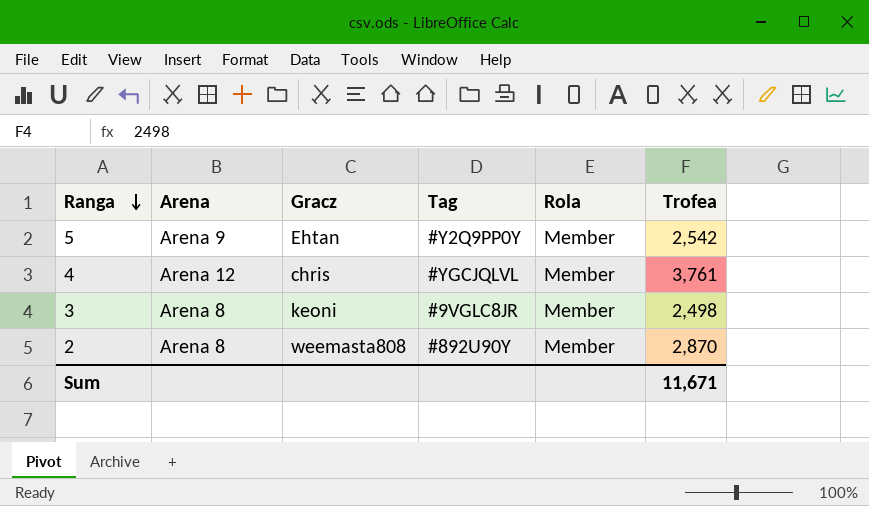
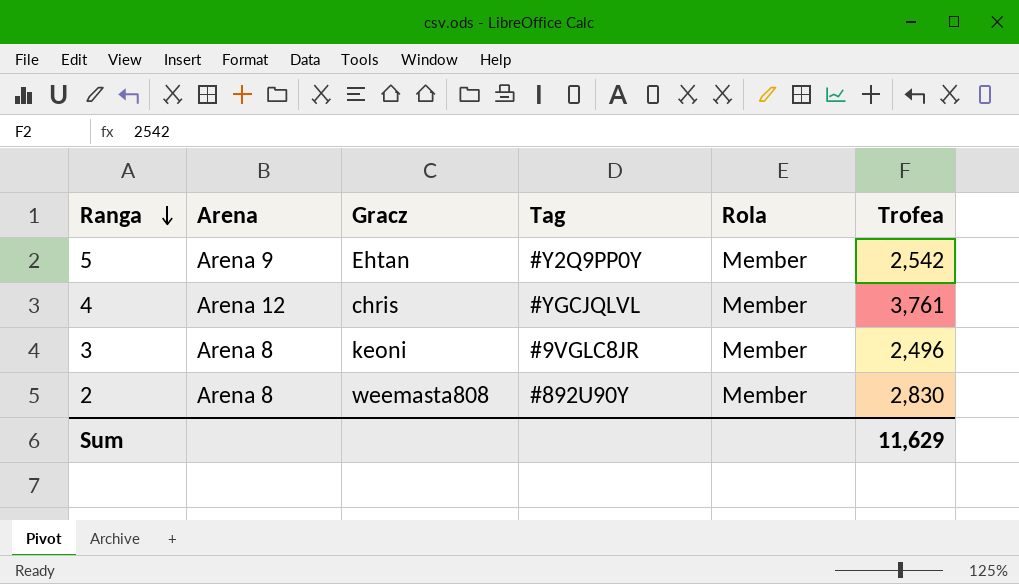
3 | Trofea: 2,498 -> 2,496
2 | Trofea: 2,870 -> 2,830
Sum | Trofea: 11,671 -> 11,629

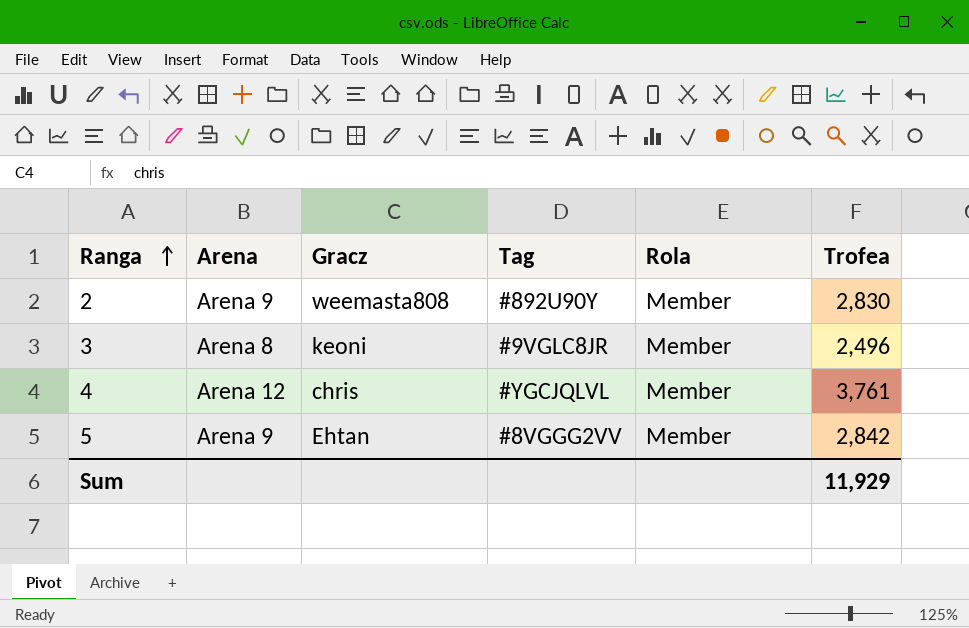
row order: Ranga descending -> Ranga ascending
2 | Arena: Arena 8 -> Arena 9
5 | Tag: #Y2Q9PP0Y -> #8VGGG2VV
5 | Trofea: 2,542 -> 2,842
Sum | Trofea: 11,629 -> 11,929

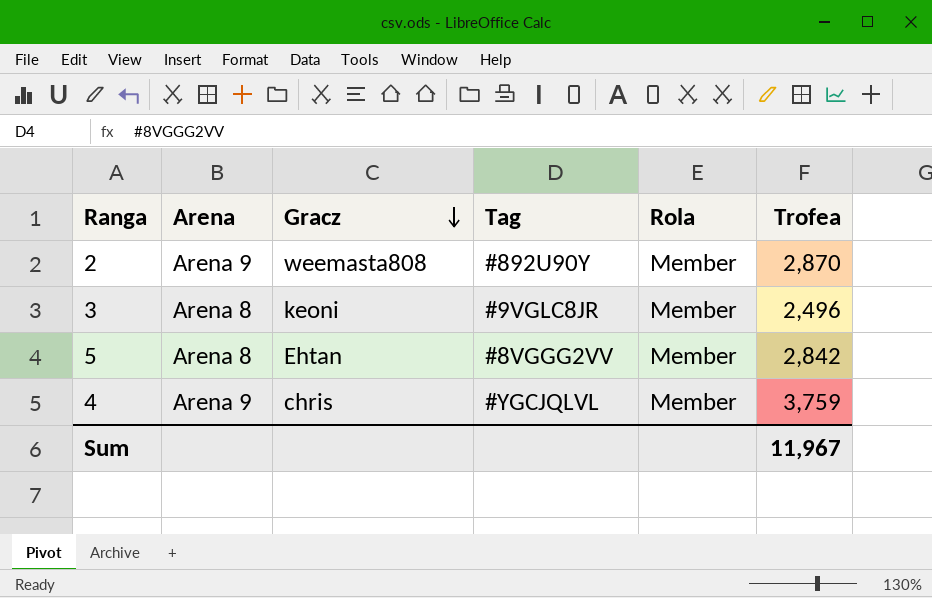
row order: Ranga ascending -> Gracz descending
2 | Trofea: 2,830 -> 2,870
5 | Arena: Arena 9 -> Arena 8
4 | Arena: Arena 12 -> Arena 9
4 | Trofea: 3,761 -> 3,759
Sum | Trofea: 11,929 -> 11,967

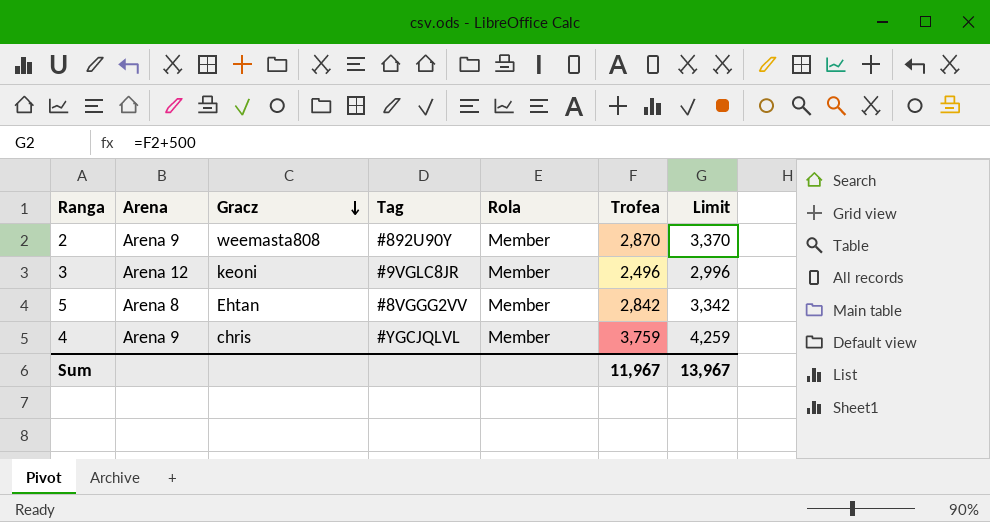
column Limit | formula: none -> [Trofea] + 500
3 | Arena: Arena 8 -> Arena 12

